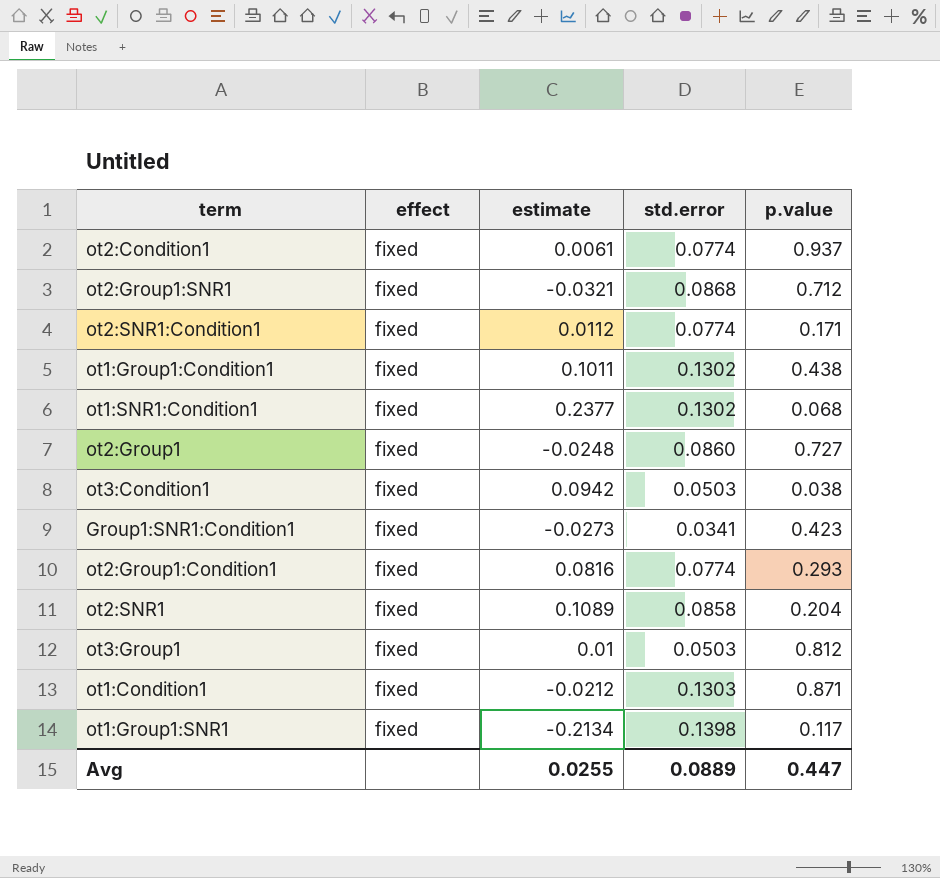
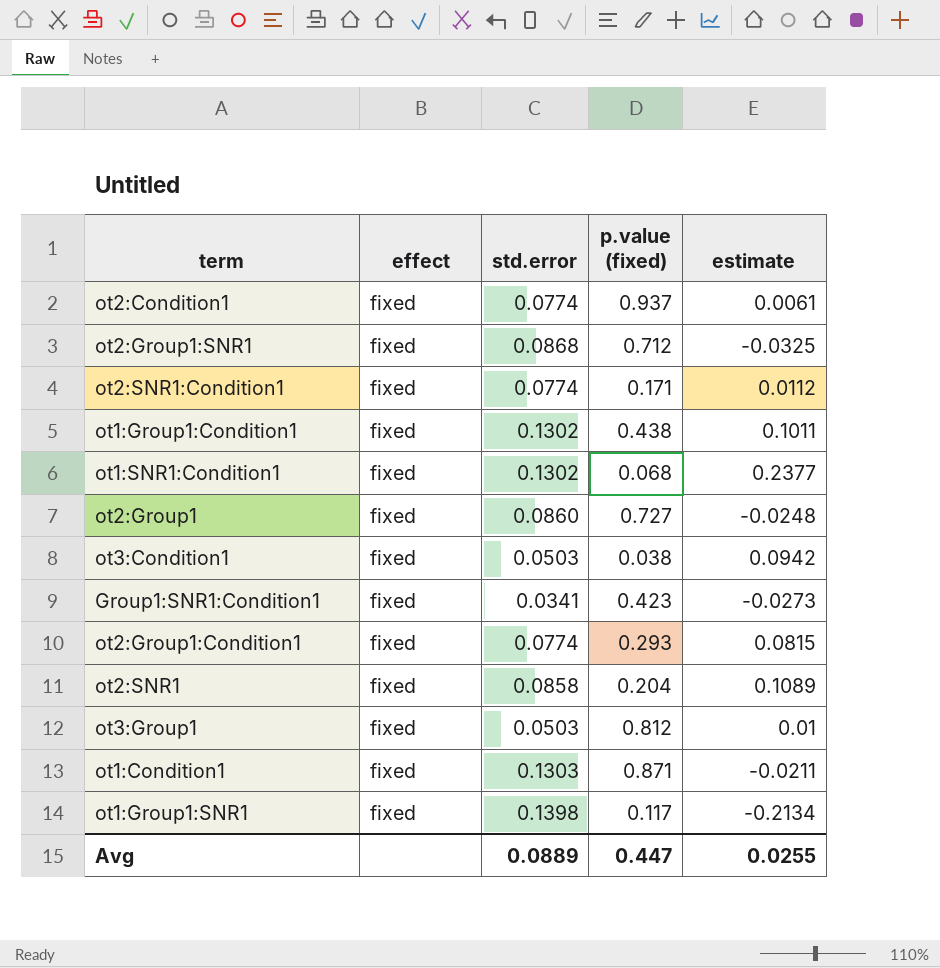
column name: p.value -> p.value (fixed)
column estimate | position: 3 -> 5
ot2:Group1:SNR1 | estimate: -0.0321 -> -0.0325
ot2:Group1:Condition1 | estimate: 0.0816 -> 0.0815
ot1:Condition1 | estimate: -0.0212 -> -0.0211

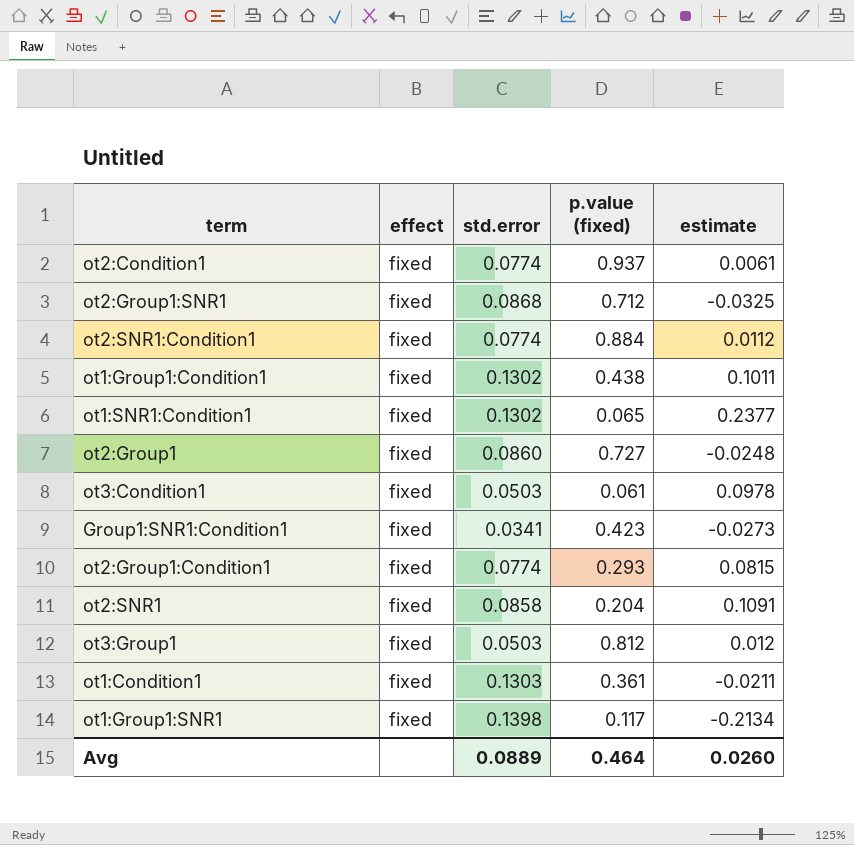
ot2:SNR1:Condition1 | p.value (fixed): 0.171 -> 0.884
ot1:SNR1:Condition1 | p.value (fixed): 0.068 -> 0.065
ot3:Condition1 | p.value (fixed): 0.038 -> 0.061
ot3:Condition1 | estimate: 0.0942 -> 0.0978
ot2:SNR1 | estimate: 0.1089 -> 0.1091
ot3:Group1 | estimate: 0.01 -> 0.012
ot1:Condition1 | p.value (fixed): 0.871 -> 0.361
Avg | p.value (fixed): 0.447 -> 0.464
Avg | estimate: 0.0255 -> 0.0260

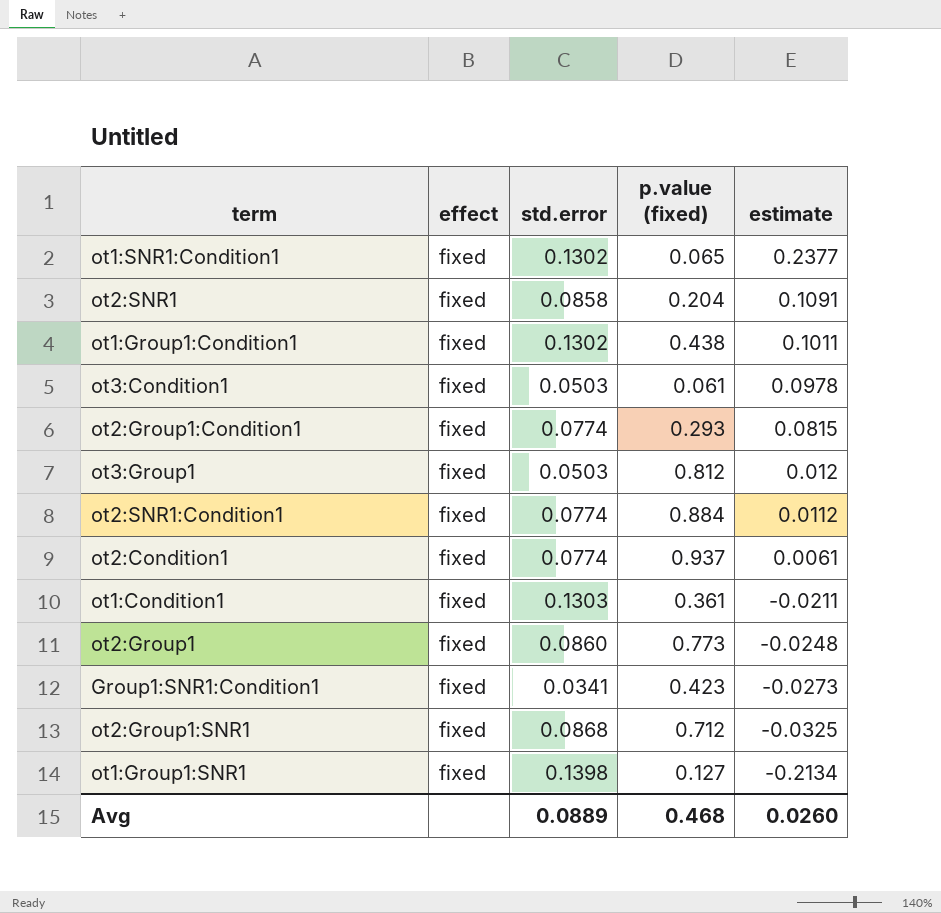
row order: none -> estimate descending
ot2:Group1 | p.value (fixed): 0.727 -> 0.773
ot1:Group1:SNR1 | p.value (fixed): 0.117 -> 0.127
Avg | p.value (fixed): 0.464 -> 0.468

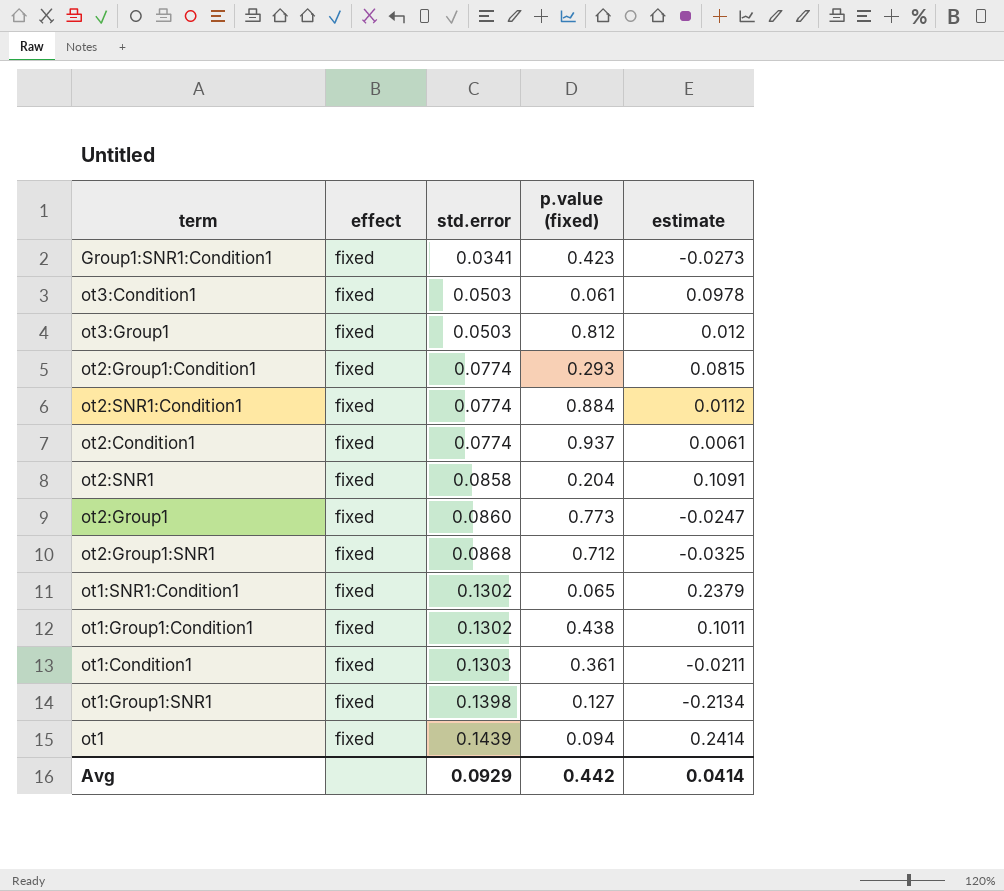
row order: estimate descending -> std.error ascending
ot2:Group1 | estimate: -0.0248 -> -0.0247
ot1:SNR1:Condition1 | estimate: 0.2377 -> 0.2379
row ot1: none -> fixed | 0.1439 | 0.094 | 0.2414
Avg | std.error: 0.0889 -> 0.0929
Avg | p.value (fixed): 0.468 -> 0.442
Avg | estimate: 0.0260 -> 0.0414

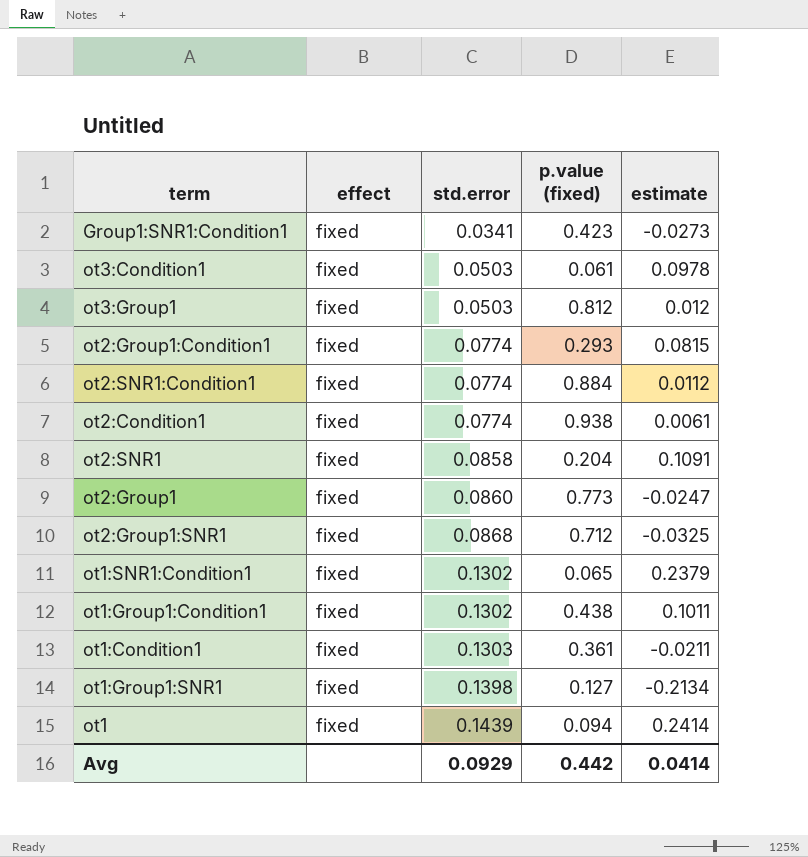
ot2:Condition1 | p.value (fixed): 0.937 -> 0.938

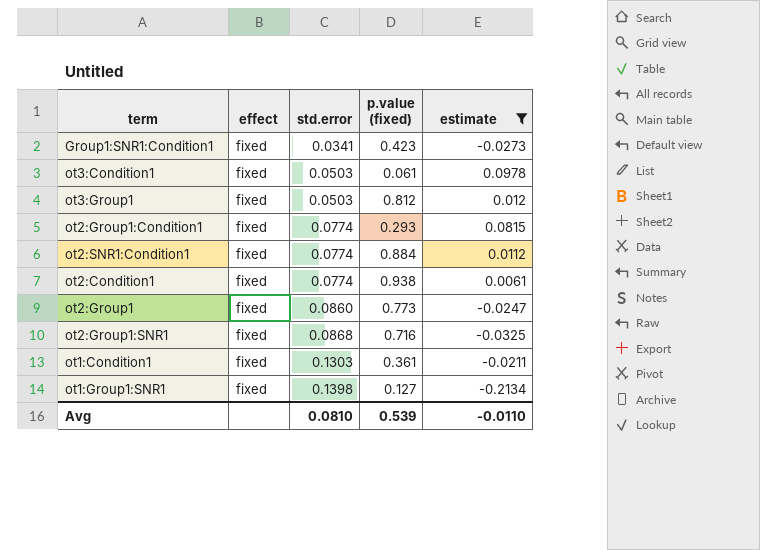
filter: none -> estimate <= 0.0978
ot2:Group1:SNR1 | p.value (fixed): 0.712 -> 0.716
Avg | std.error: 0.0929 -> 0.0810
Avg | p.value (fixed): 0.442 -> 0.539
Avg | estimate: 0.0414 -> -0.0110

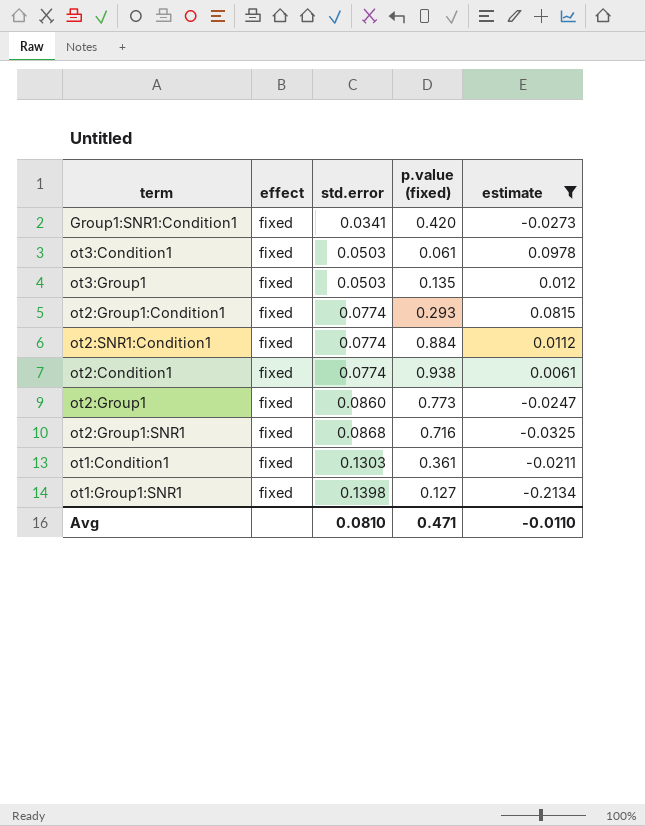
Group1:SNR1:Condition1 | p.value (fixed): 0.423 -> 0.420
ot3:Group1 | p.value (fixed): 0.812 -> 0.135
Avg | p.value (fixed): 0.539 -> 0.471

